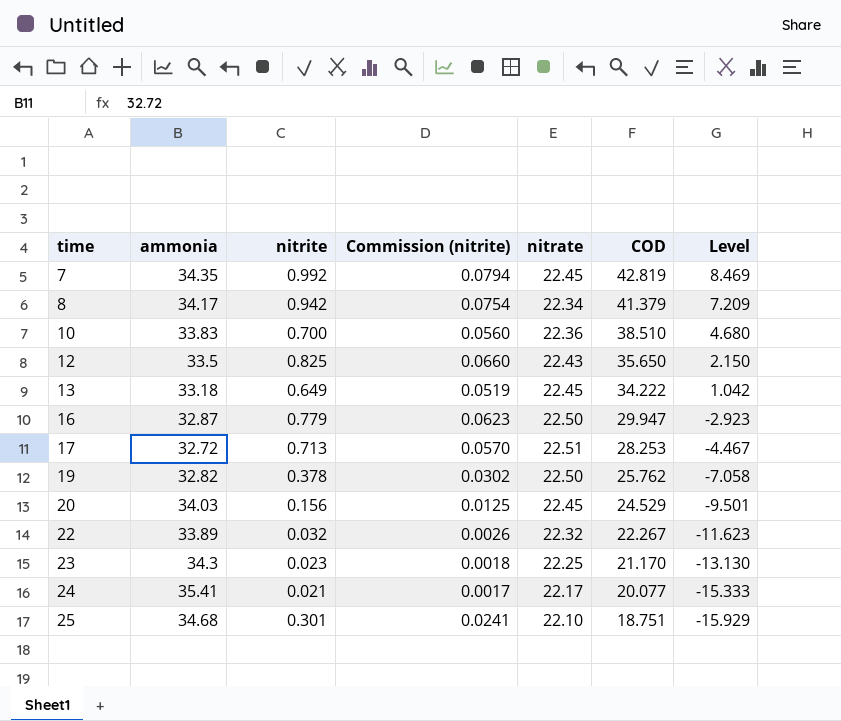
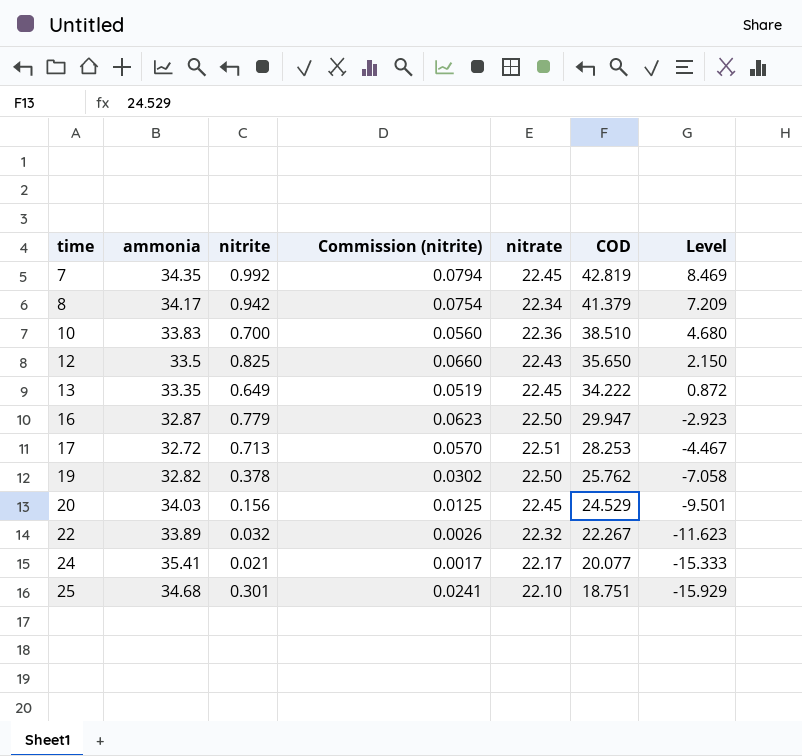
row 23: 34.3 | 0.023 | 0.0018 | 22.25 | 21.170 | -13.130 -> none
13 | ammonia: 33.18 -> 33.35
13 | Level: 1.042 -> 0.872

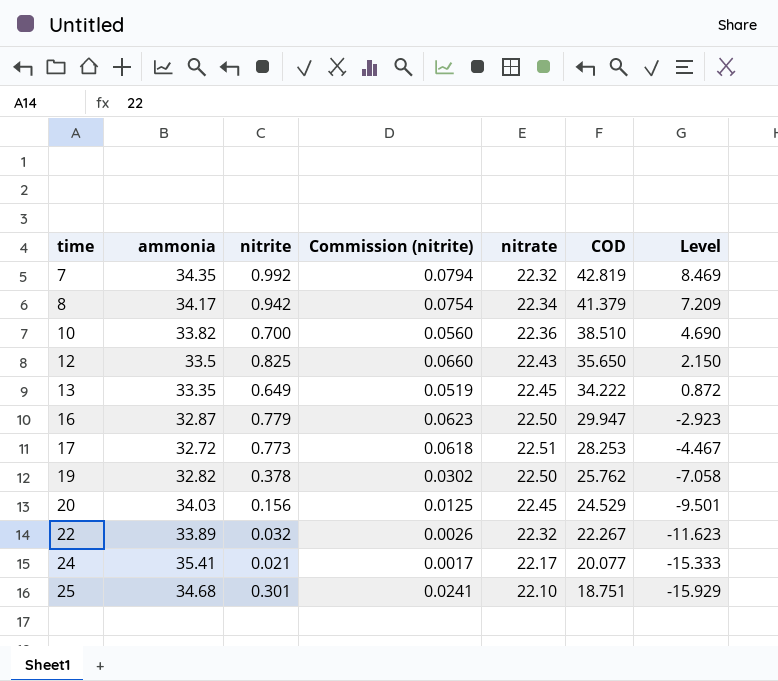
7 | nitrate: 22.45 -> 22.32
10 | ammonia: 33.83 -> 33.82
10 | Level: 4.680 -> 4.690
17 | nitrite: 0.713 -> 0.773
17 | Commission (nitrite): 0.0570 -> 0.0618

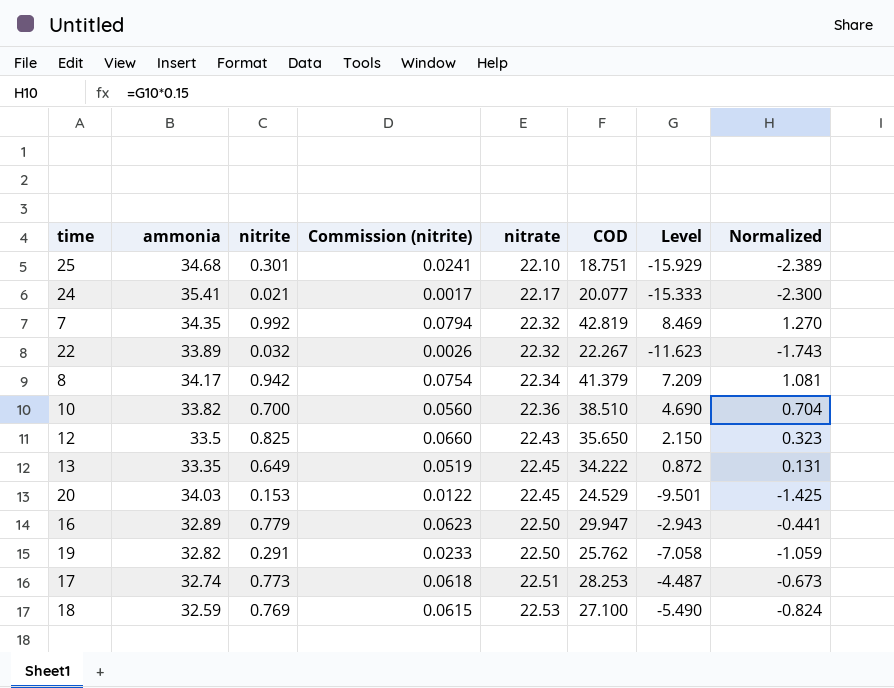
row order: time ascending -> nitrate ascending
column Normalized | formula: none -> [Level] * 0.15
20 | nitrite: 0.156 -> 0.153
20 | Commission (nitrite): 0.0125 -> 0.0122
16 | ammonia: 32.87 -> 32.89
16 | Level: -2.923 -> -2.943
19 | nitrite: 0.378 -> 0.291
19 | Commission (nitrite): 0.0302 -> 0.0233
17 | ammonia: 32.72 -> 32.74
17 | Level: -4.467 -> -4.487
row 18: none -> 32.59 | 0.769 | 0.0615 | 22.53 | 27.100 | -5.490 | -0.824

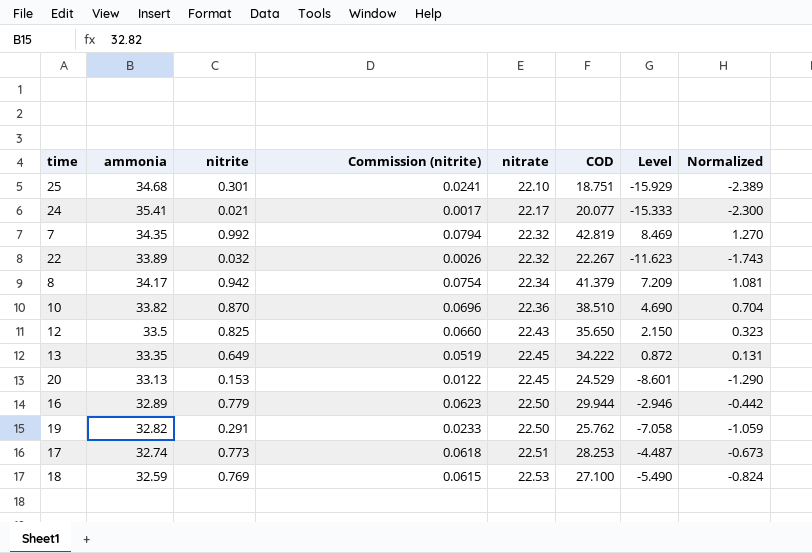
10 | nitrite: 0.700 -> 0.870
10 | Commission (nitrite): 0.0560 -> 0.0696
20 | ammonia: 34.03 -> 33.13
20 | Level: -9.501 -> -8.601
20 | Normalized: -1.425 -> -1.290
16 | COD: 29.947 -> 29.944
16 | Level: -2.943 -> -2.946
16 | Normalized: -0.441 -> -0.442

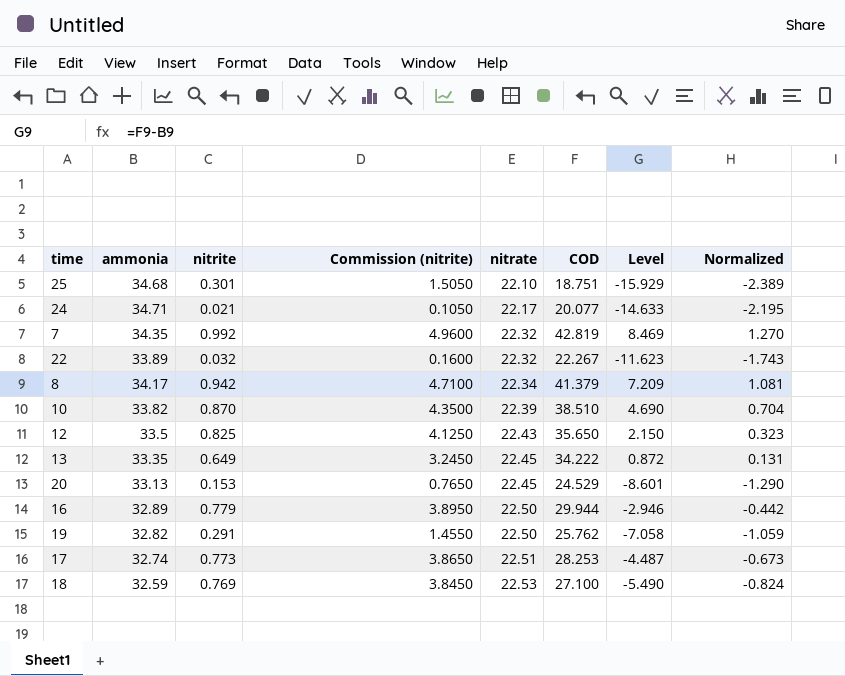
column Commission (nitrite) | formula: [nitrite] * 0.08 -> [nitrite] * 5
24 | ammonia: 35.41 -> 34.71
24 | Level: -15.333 -> -14.633
24 | Normalized: -2.300 -> -2.195
10 | nitrate: 22.36 -> 22.39

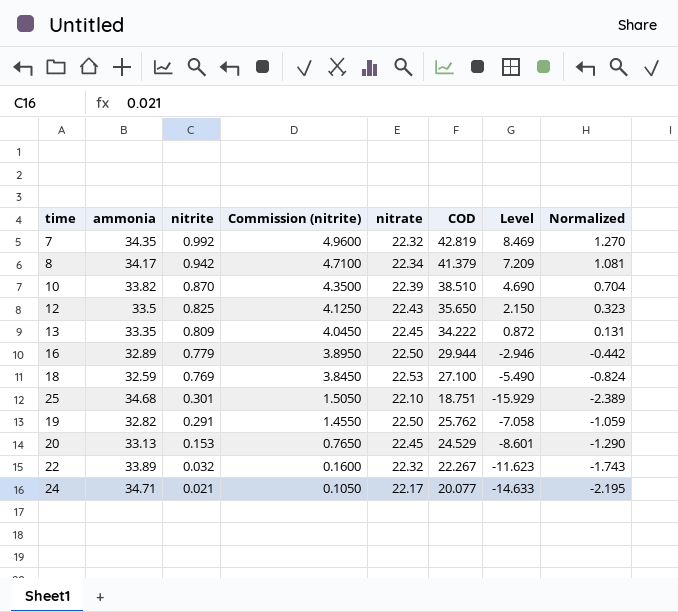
row order: nitrate ascending -> nitrite descending
row 17: 32.74 | 0.773 | 3.8650 | 22.51 | 28.253 | -4.487 | -0.673 -> none
13 | nitrite: 0.649 -> 0.809
13 | Commission (nitrite): 3.2450 -> 4.0450

